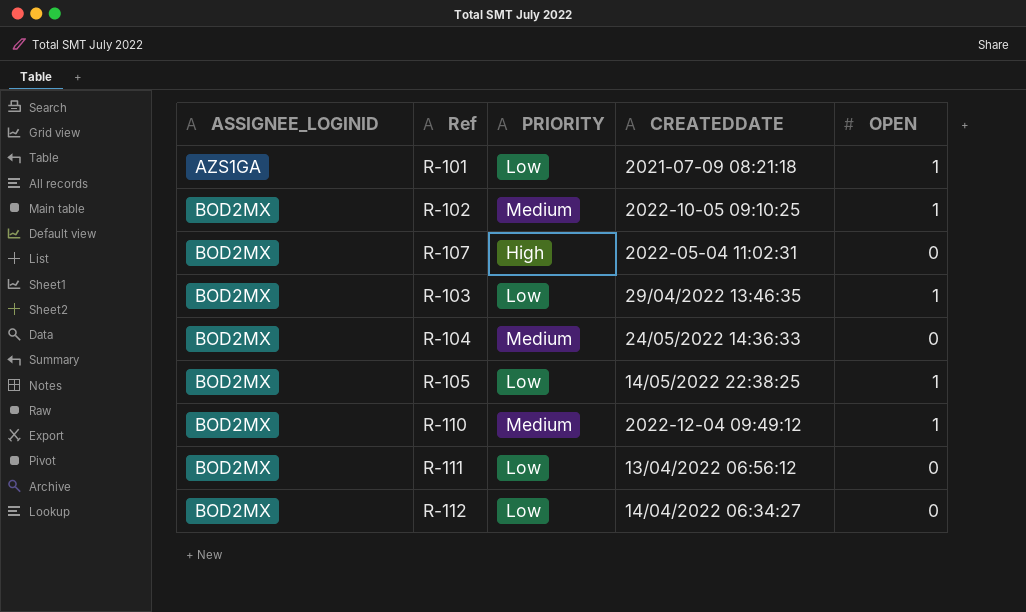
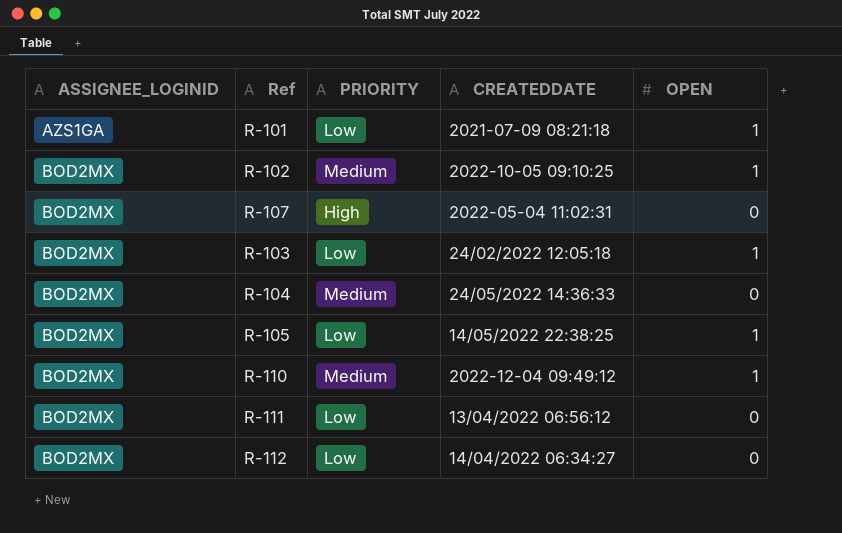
R-103 | CREATEDDATE: 29/04/2022 13:46:35 -> 24/02/2022 12:05:18

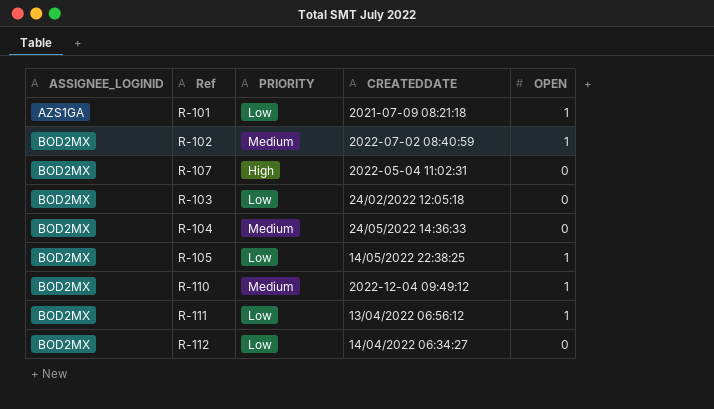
R-102 | CREATEDDATE: 2022-10-05 09:10:25 -> 2022-07-02 08:40:59
R-103 | OPEN: 1 -> 0
R-111 | OPEN: 0 -> 1

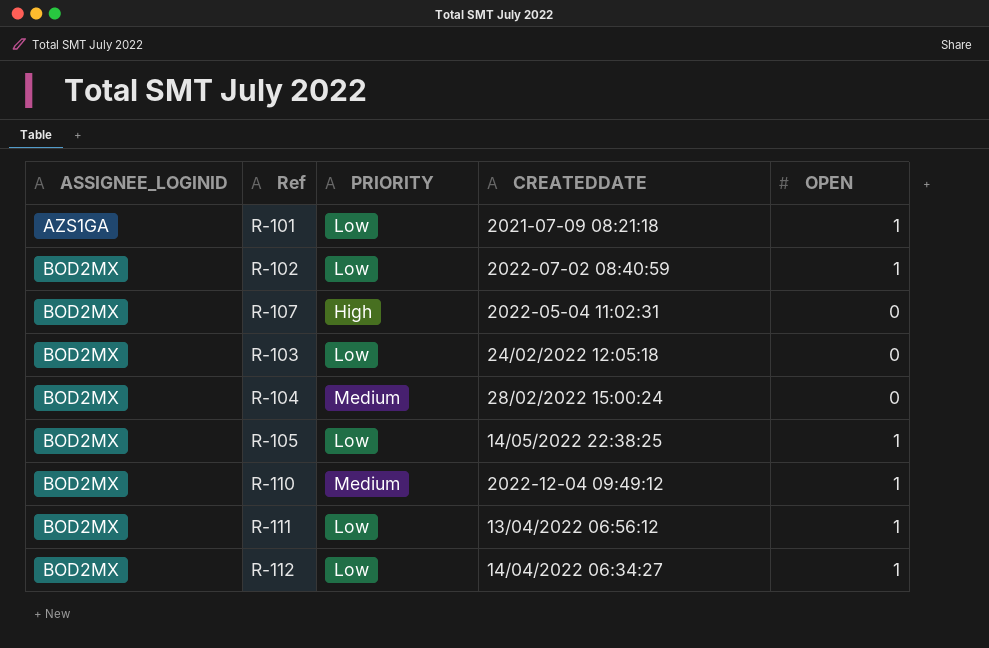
R-102 | PRIORITY: Medium -> Low
R-104 | CREATEDDATE: 24/05/2022 14:36:33 -> 28/02/2022 15:00:24
R-112 | OPEN: 0 -> 1

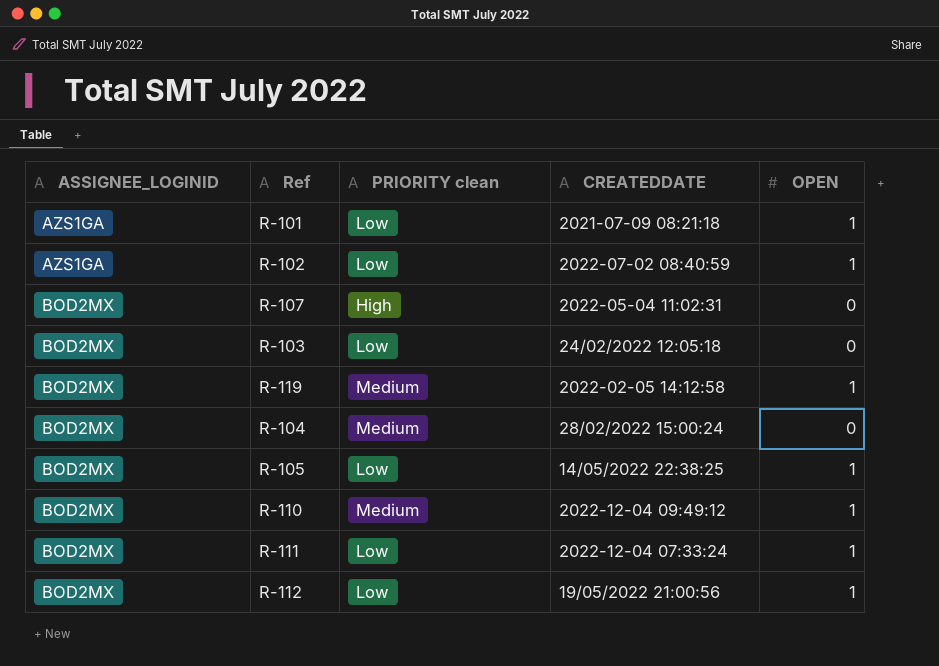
column name: PRIORITY -> PRIORITY clean
R-102 | ASSIGNEE_LOGINID: BOD2MX -> AZS1GA
row R-119: none -> BOD2MX | Medium | 2022-02-05 14:12:58 | 1
R-111 | CREATEDDATE: 13/04/2022 06:56:12 -> 2022-12-04 07:33:24
R-112 | CREATEDDATE: 14/04/2022 06:34:27 -> 19/05/2022 21:00:56

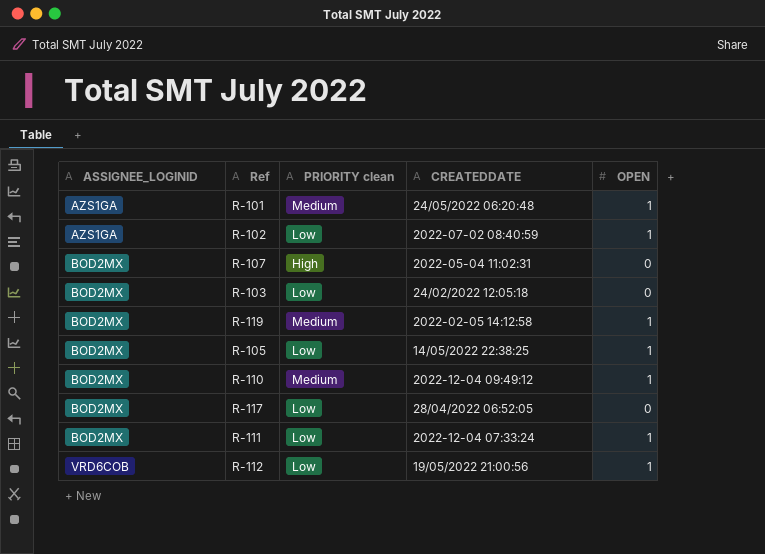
row R-104: BOD2MX | Medium | 28/02/2022 15:00:24 | 0 -> none
R-101 | PRIORITY clean: Low -> Medium
R-101 | CREATEDDATE: 2021-07-09 08:21:18 -> 24/05/2022 06:20:48
row R-117: none -> BOD2MX | Low | 28/04/2022 06:52:05 | 0
R-112 | ASSIGNEE_LOGINID: BOD2MX -> VRD6COB

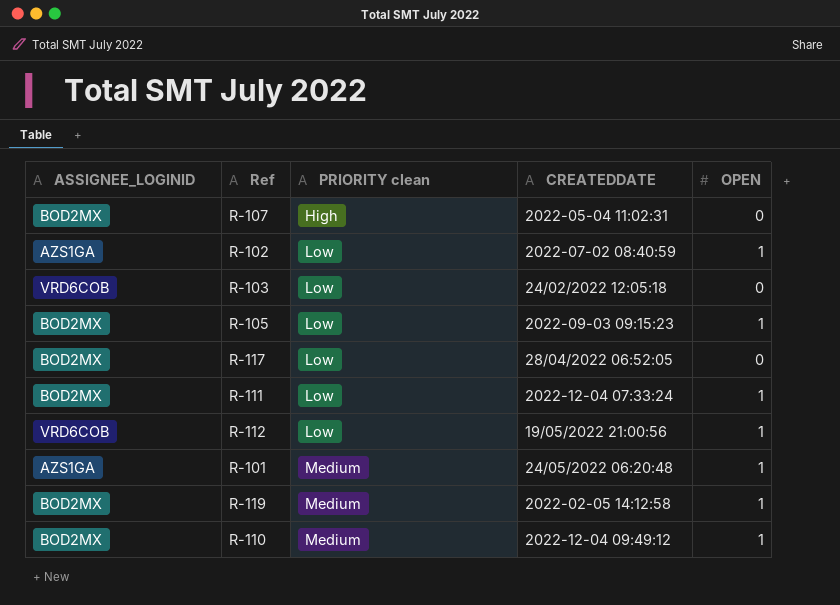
row order: ASSIGNEE_LOGINID ascending -> PRIORITY clean ascending
R-103 | ASSIGNEE_LOGINID: BOD2MX -> VRD6COB
R-105 | CREATEDDATE: 14/05/2022 22:38:25 -> 2022-09-03 09:15:23

